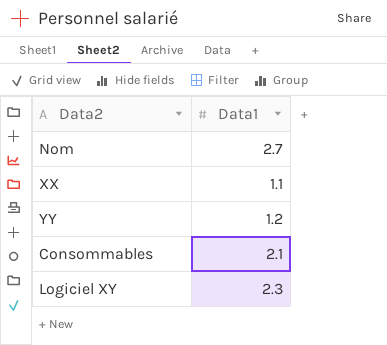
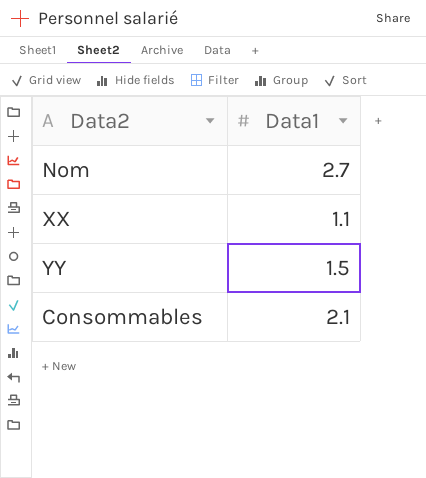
row Logiciel XY: 2.3 -> none
YY | Data1: 1.2 -> 1.5

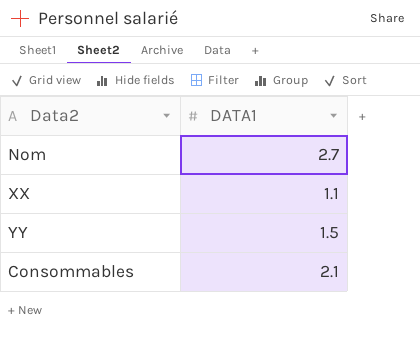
column name: Data1 -> DATA1

